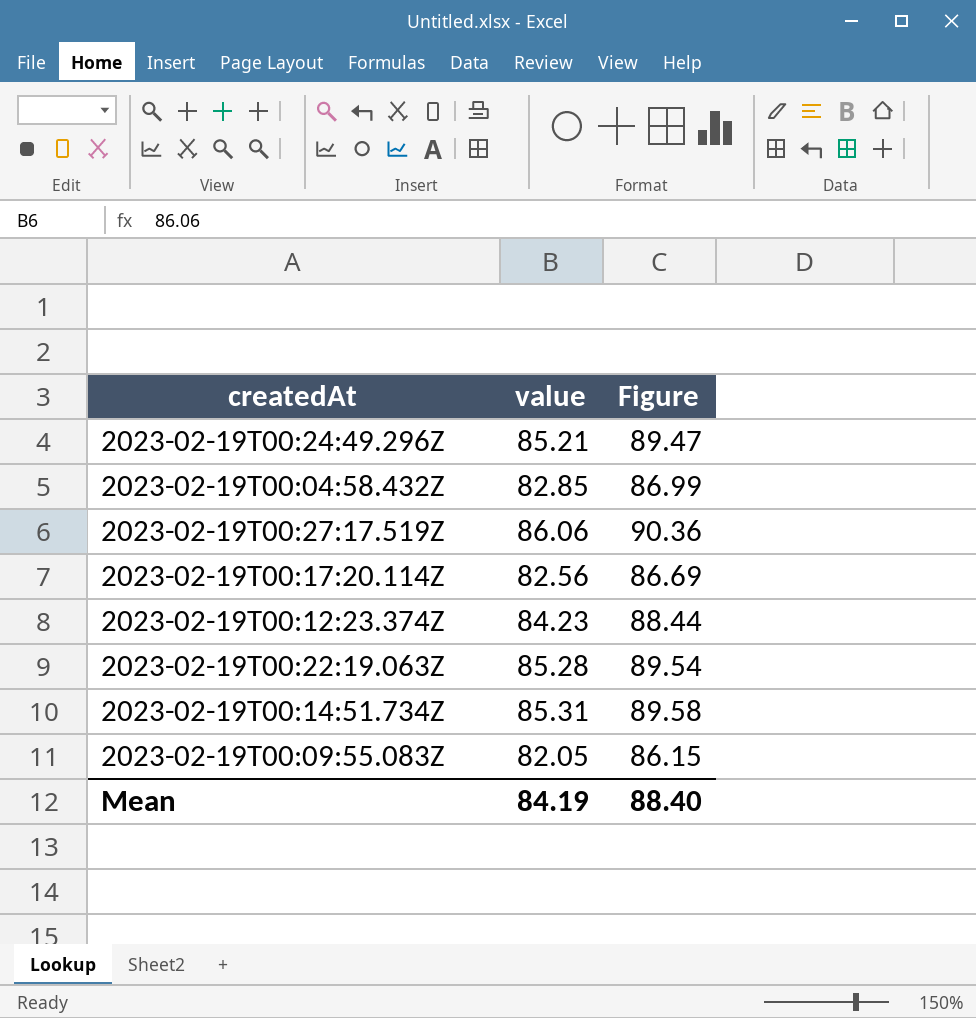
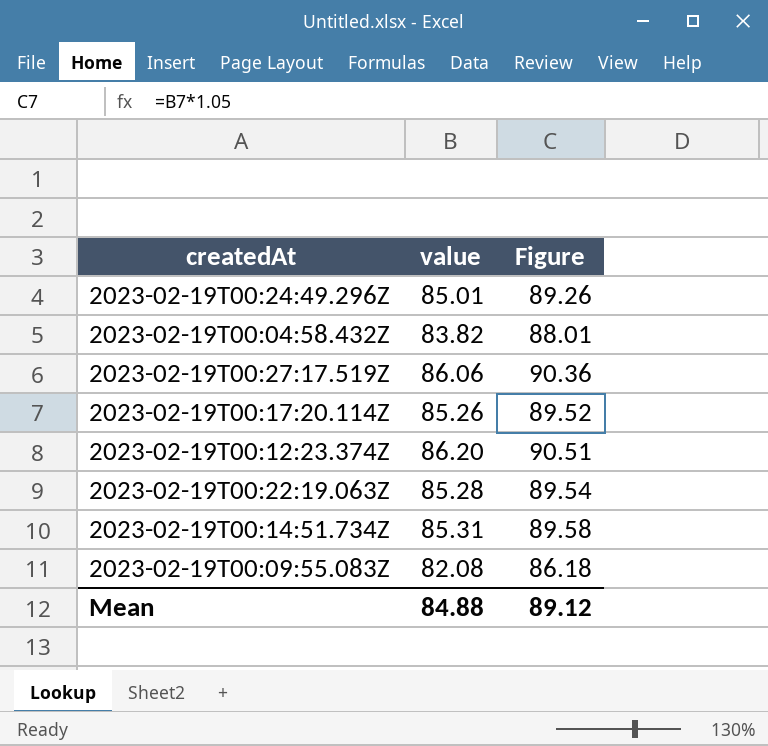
2023-02-19T00:24:49.296Z | value: 85.21 -> 85.01
2023-02-19T00:24:49.296Z | Figure: 89.47 -> 89.26
2023-02-19T00:04:58.432Z | value: 82.85 -> 83.82
2023-02-19T00:04:58.432Z | Figure: 86.99 -> 88.01
2023-02-19T00:17:20.114Z | value: 82.56 -> 85.26
2023-02-19T00:17:20.114Z | Figure: 86.69 -> 89.52
2023-02-19T00:12:23.374Z | value: 84.23 -> 86.20
2023-02-19T00:12:23.374Z | Figure: 88.44 -> 90.51
2023-02-19T00:09:55.083Z | value: 82.05 -> 82.08
2023-02-19T00:09:55.083Z | Figure: 86.15 -> 86.18
Mean | value: 84.19 -> 84.88
Mean | Figure: 88.40 -> 89.12

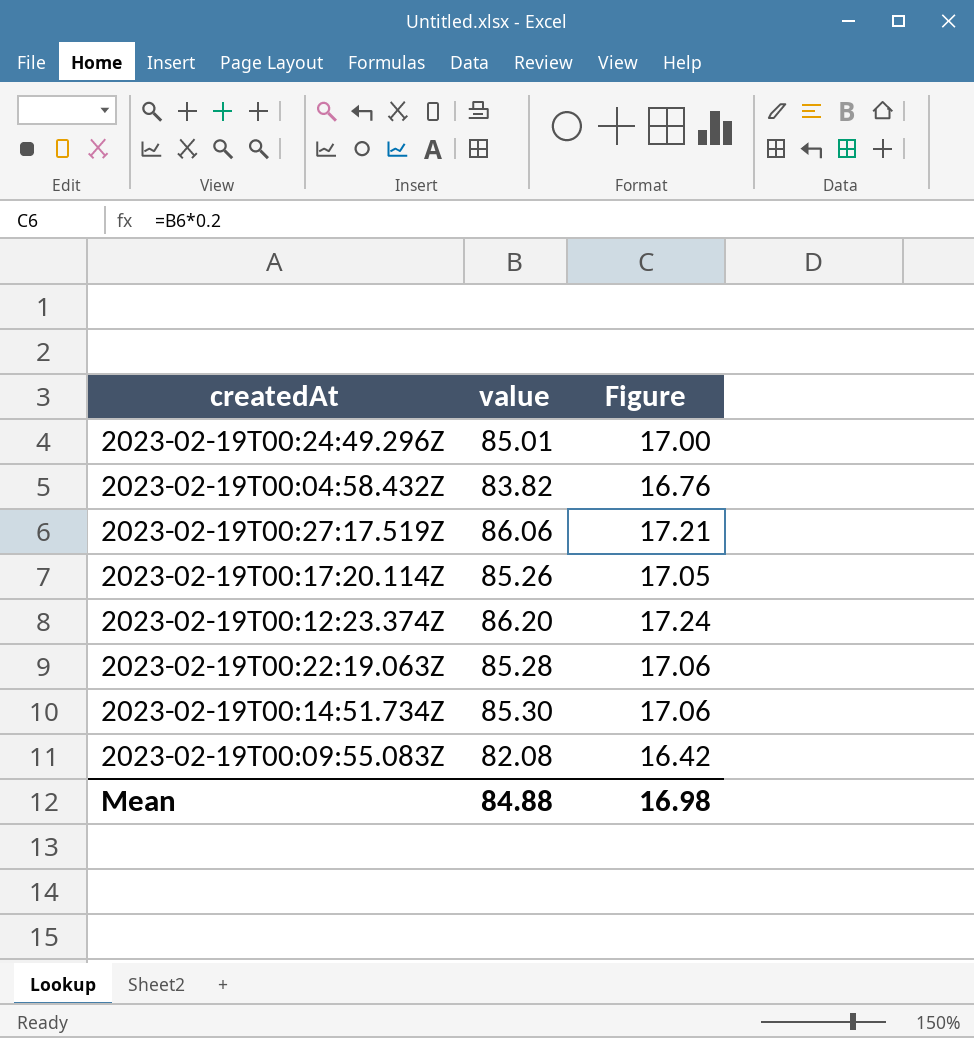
column Figure | formula: [value] * 1.05 -> [value] * 0.2
2023-02-19T00:14:51.734Z | value: 85.31 -> 85.30
Mean | Figure: 89.12 -> 16.98

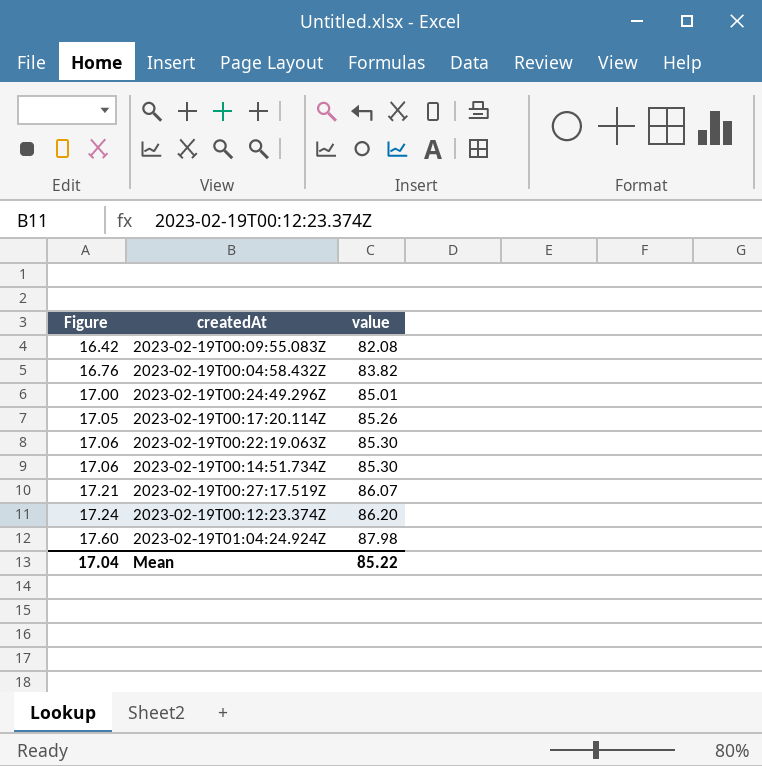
row order: none -> Figure ascending
column Figure | position: 3 -> 1
2023-02-19T00:22:19.063Z | value: 85.28 -> 85.30
2023-02-19T00:27:17.519Z | value: 86.06 -> 86.07
row 2023-02-19T01:04:24.924Z: none -> 17.60 | 87.98
Mean | Figure: 16.98 -> 17.04
Mean | value: 84.88 -> 85.22

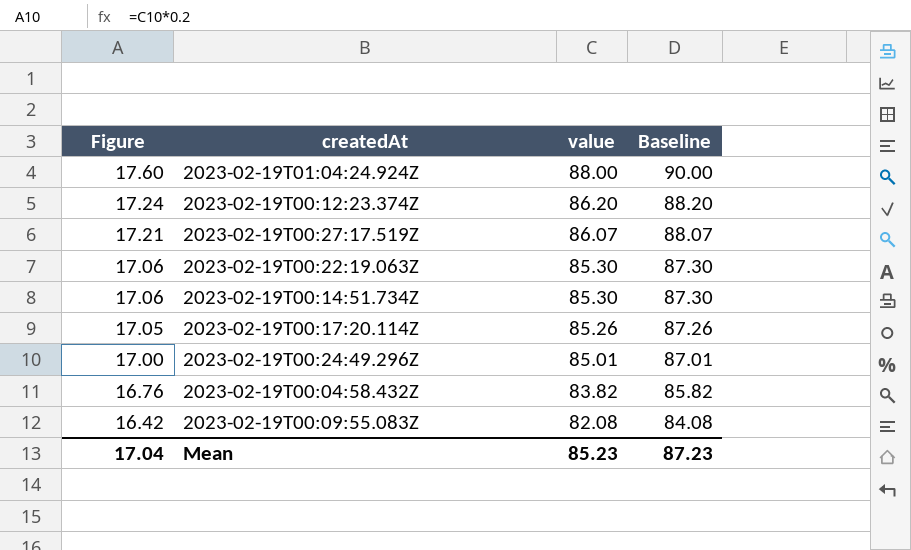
row order: Figure ascending -> Figure descending
column Baseline | formula: none -> [value] + 2
2023-02-19T01:04:24.924Z | value: 87.98 -> 88.00
Mean | value: 85.22 -> 85.23

